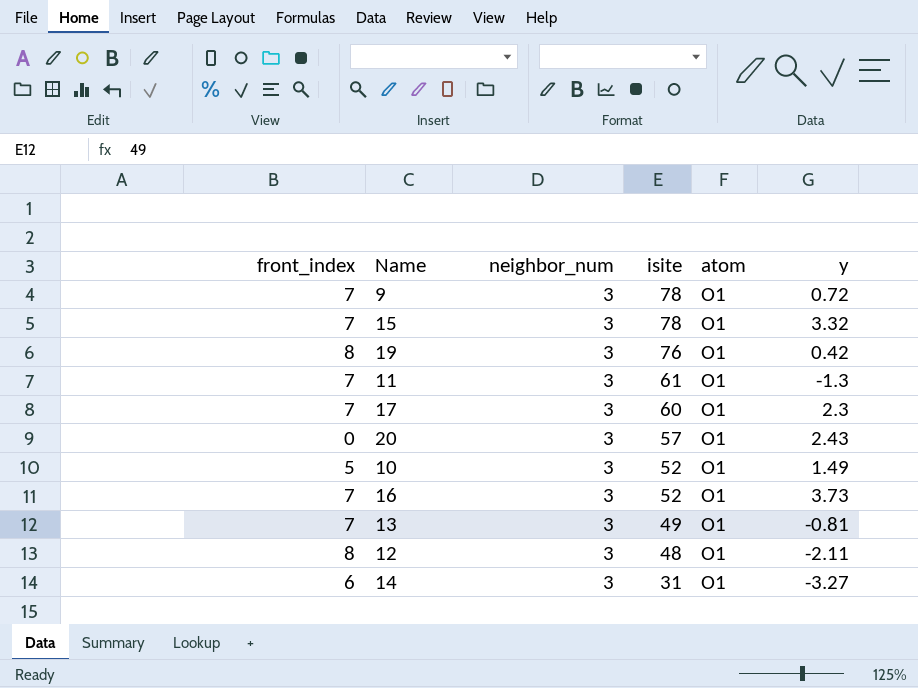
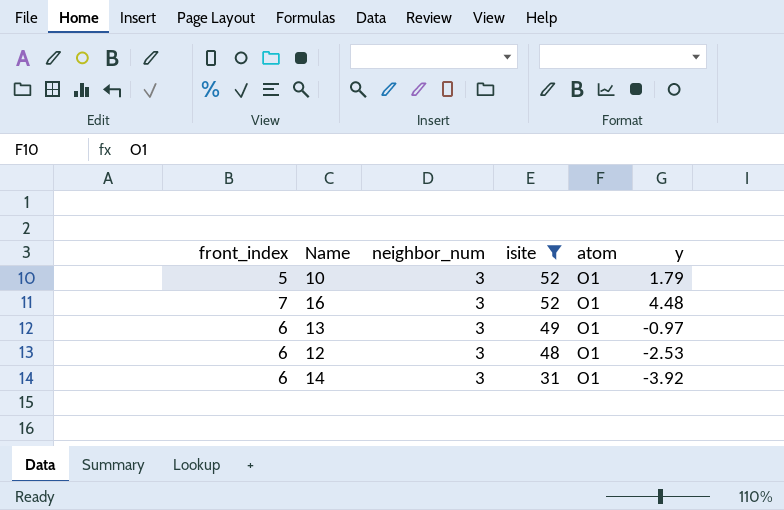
filter: none -> isite <= 52
10 | y: 1.49 -> 1.79
16 | y: 3.73 -> 4.48
13 | front_index: 7 -> 6
13 | y: -0.81 -> -0.97
12 | front_index: 8 -> 6
12 | y: -2.11 -> -2.53
14 | y: -3.27 -> -3.92

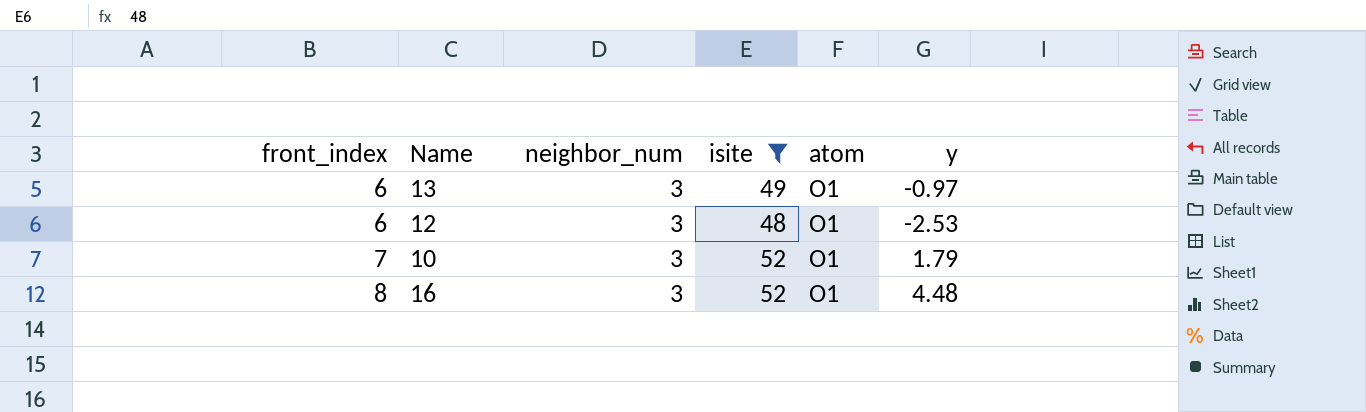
row order: isite descending -> front_index ascending
row 14: 6 | 3 | 31 | O1 | -3.92 -> none
10 | front_index: 5 -> 7
16 | front_index: 7 -> 8

